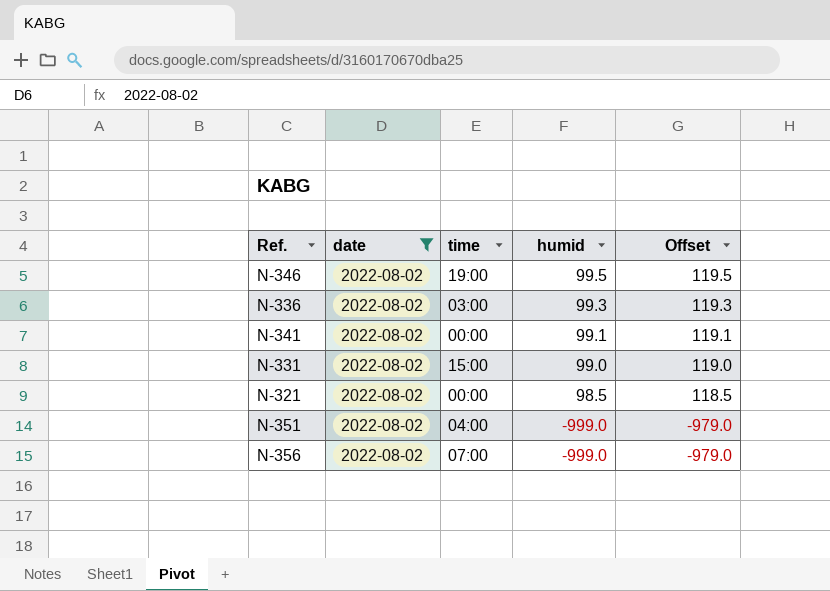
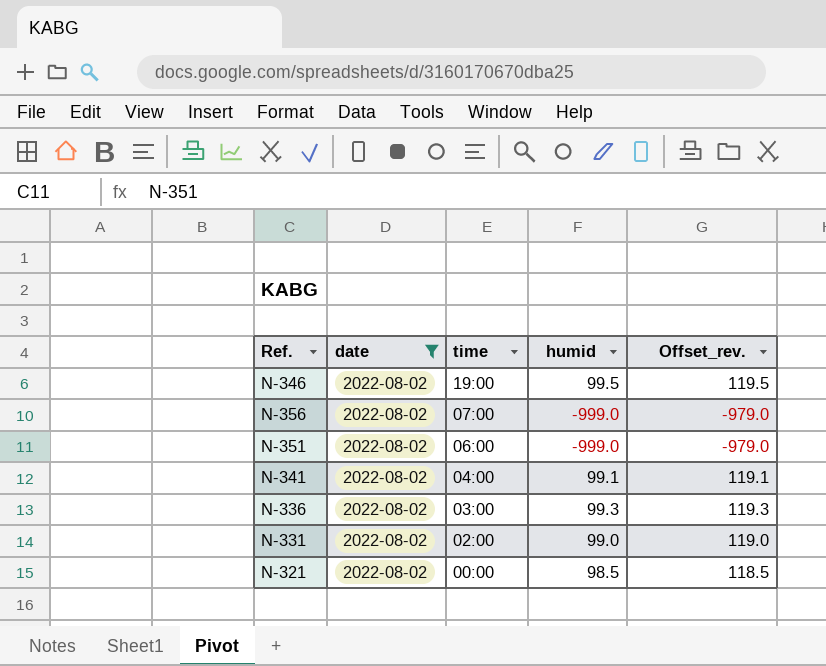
row order: humid descending -> time descending
column name: Offset -> Offset_rev.
N-351 | time: 04:00 -> 06:00
N-341 | time: 00:00 -> 04:00
N-331 | time: 15:00 -> 02:00

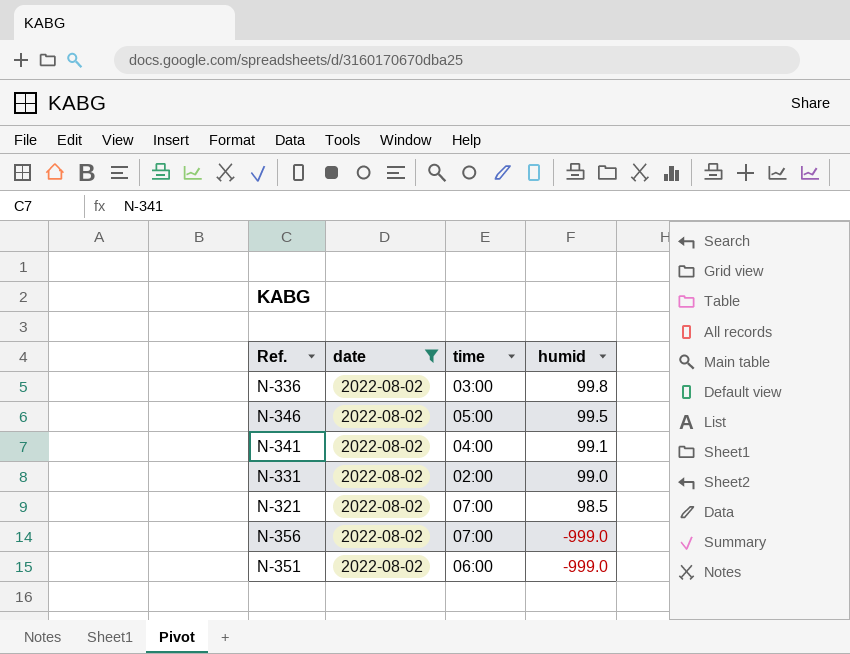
row order: time descending -> humid descending
column Offset_rev. | formula: [humid] + 20 -> none
N-336 | humid: 99.3 -> 99.8
N-346 | time: 19:00 -> 05:00
N-321 | time: 00:00 -> 07:00

